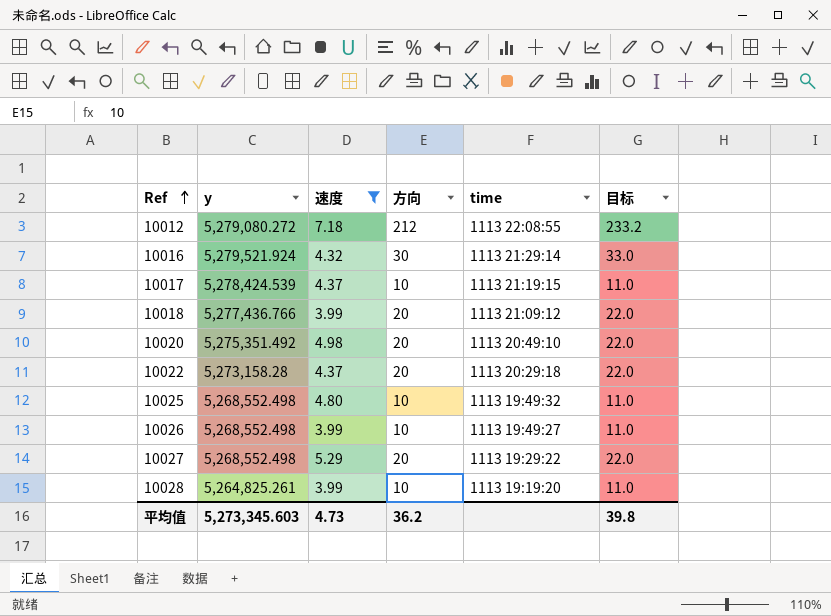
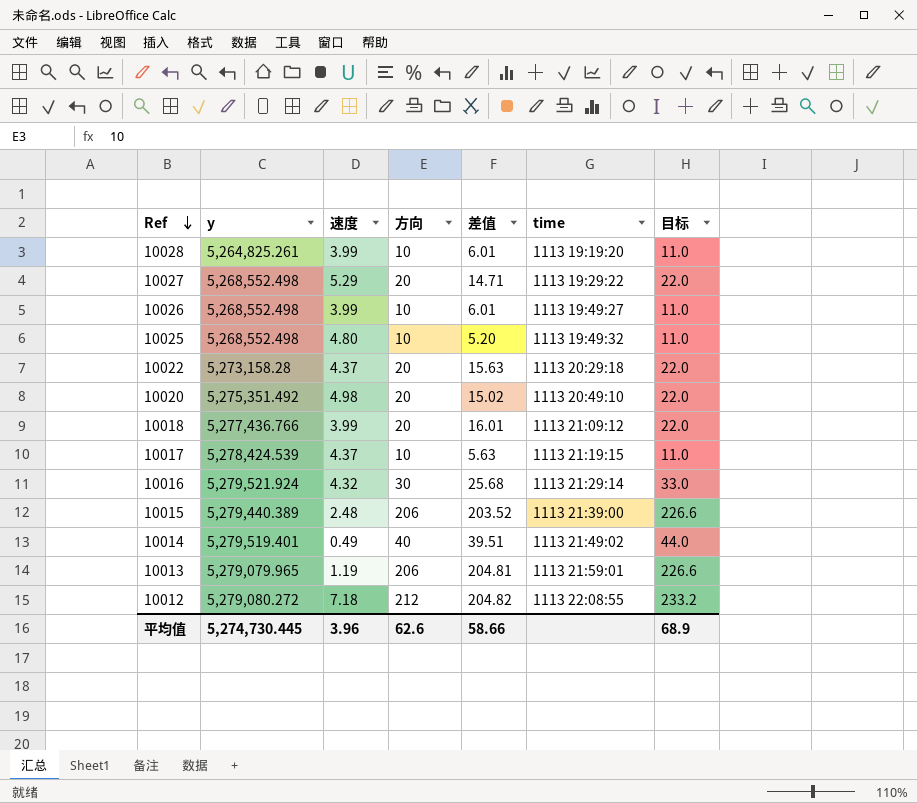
filter: 速度 >= 3.99 -> none
row order: Ref ascending -> Ref descending
column 差值 | formula: none -> [方向] - [速度]
平均值 | y: 5,273,345.603 -> 5,274,730.445
平均值 | 速度: 4.73 -> 3.96
平均值 | 方向: 36.2 -> 62.6
平均值 | 目标: 39.8 -> 68.9

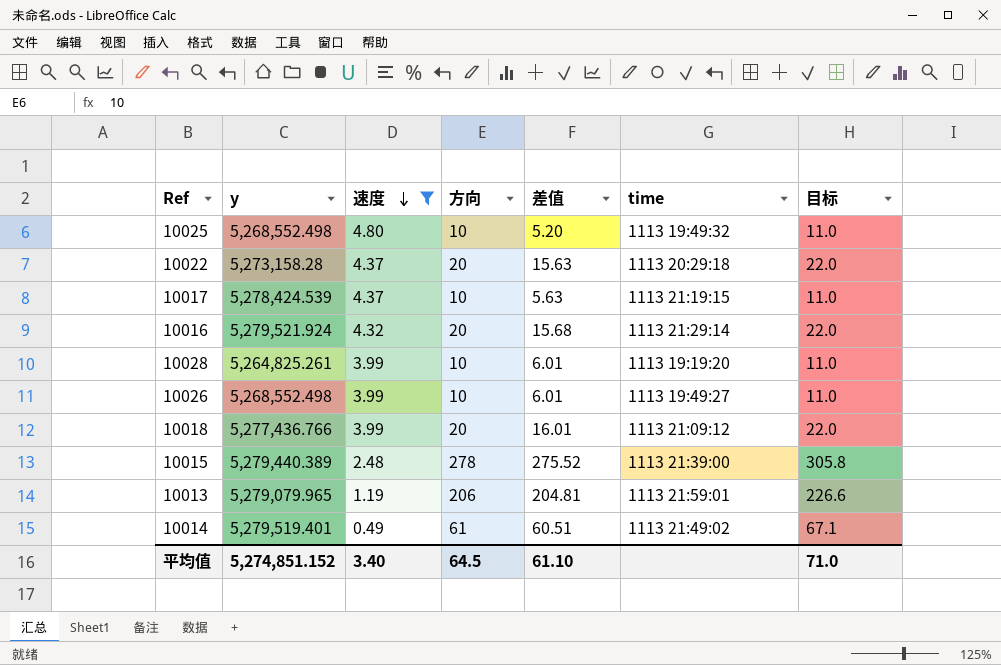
filter: none -> 速度 <= 4.80
row order: Ref descending -> 速度 descending
10016 | 方向: 30 -> 20
10016 | 差值: 25.68 -> 15.68
10016 | 目标: 33.0 -> 22.0
10015 | 方向: 206 -> 278
10015 | 差值: 203.52 -> 275.52
10015 | 目标: 226.6 -> 305.8
10014 | 方向: 40 -> 61
10014 | 差值: 39.51 -> 60.51
10014 | 目标: 44.0 -> 67.1
平均值 | y: 5,274,730.445 -> 5,274,851.152
平均值 | 速度: 3.96 -> 3.40
平均值 | 方向: 62.6 -> 64.5
平均值 | 差值: 58.66 -> 61.10
平均值 | 目标: 68.9 -> 71.0

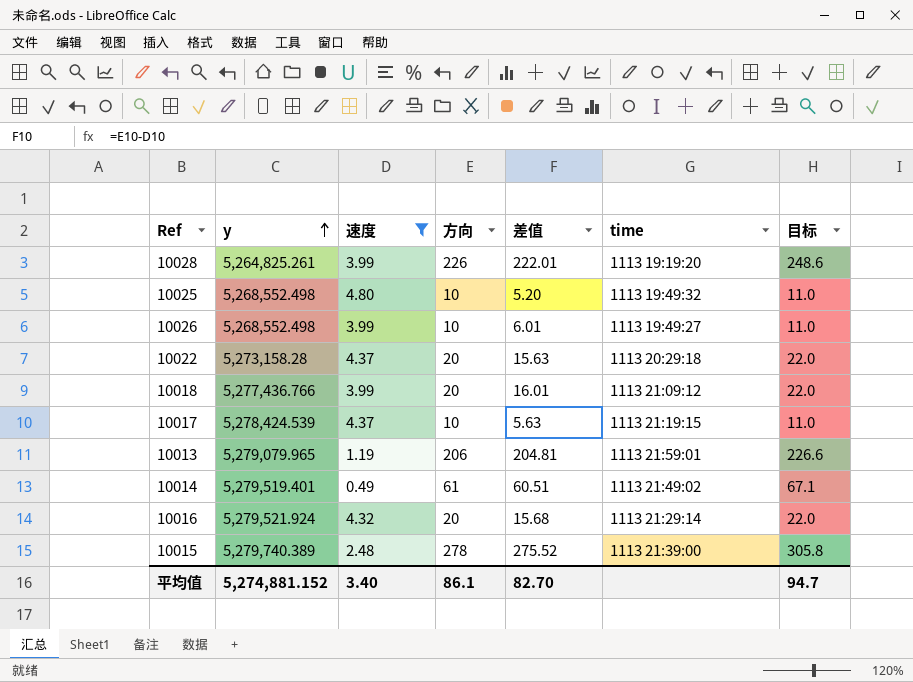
row order: 速度 descending -> y ascending
10028 | 方向: 10 -> 226
10028 | 差值: 6.01 -> 222.01
10028 | 目标: 11.0 -> 248.6
10015 | y: 5,279,440.389 -> 5,279,740.389
平均值 | y: 5,274,851.152 -> 5,274,881.152
平均值 | 方向: 64.5 -> 86.1
平均值 | 差值: 61.10 -> 82.70
平均值 | 目标: 71.0 -> 94.7

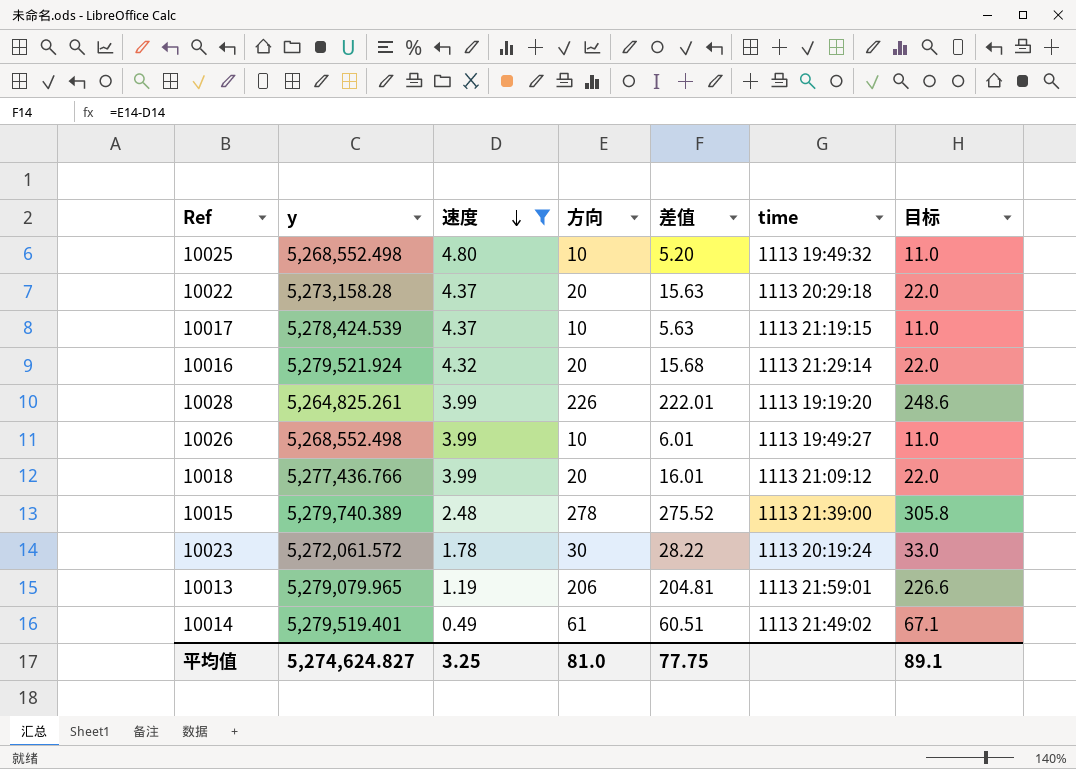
row order: y ascending -> 速度 descending
row 10023: none -> 5,272,061.572 | 1.78 | 30 | 28.22 | 1113 20:19:24 | 33.0
平均值 | y: 5,274,881.152 -> 5,274,624.827
平均值 | 速度: 3.40 -> 3.25
平均值 | 方向: 86.1 -> 81.0
平均值 | 差值: 82.70 -> 77.75
平均值 | 目标: 94.7 -> 89.1

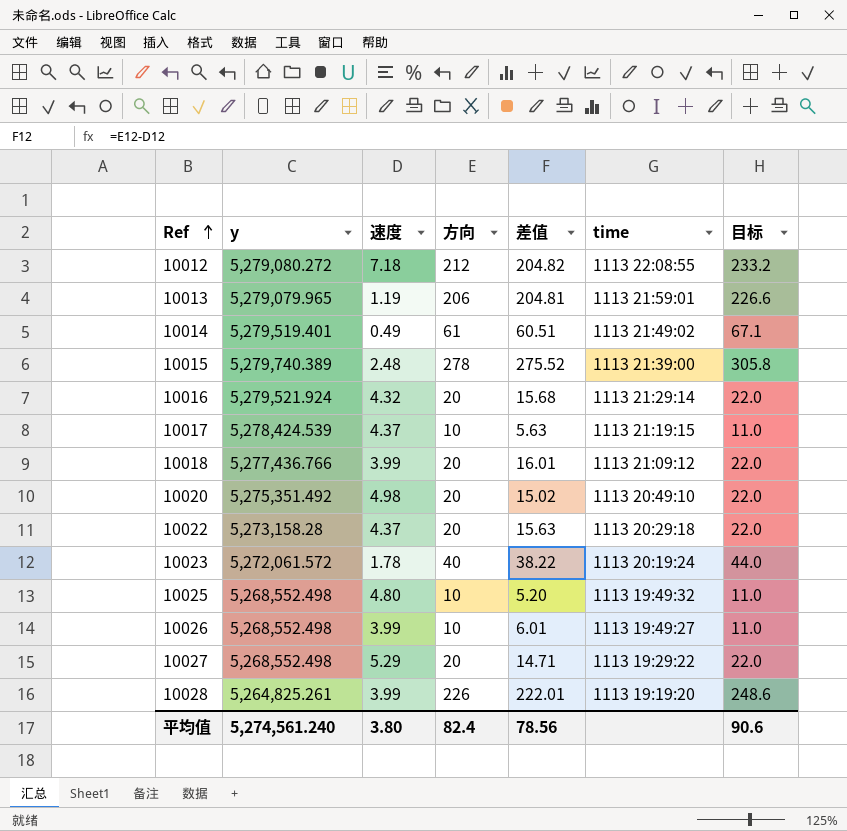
filter: 速度 <= 4.80 -> none
row order: 速度 descending -> Ref ascending
10023 | 方向: 30 -> 40
10023 | 差值: 28.22 -> 38.22
10023 | 目标: 33.0 -> 44.0
平均值 | y: 5,274,624.827 -> 5,274,561.240
平均值 | 速度: 3.25 -> 3.80
平均值 | 方向: 81.0 -> 82.4
平均值 | 差值: 77.75 -> 78.56
平均值 | 目标: 89.1 -> 90.6

